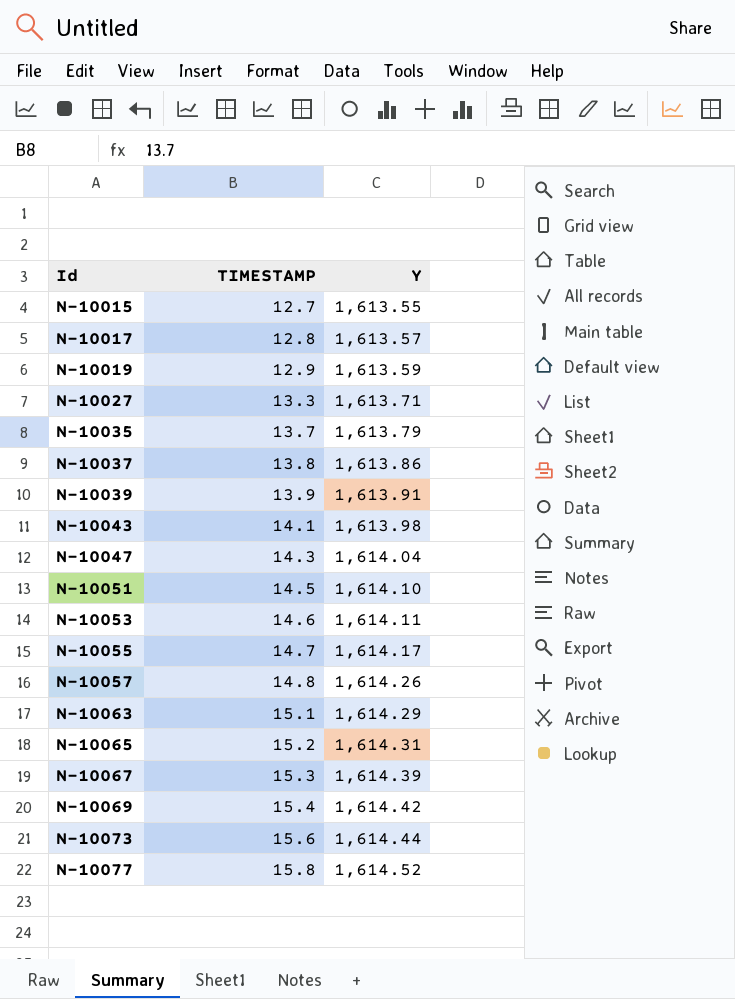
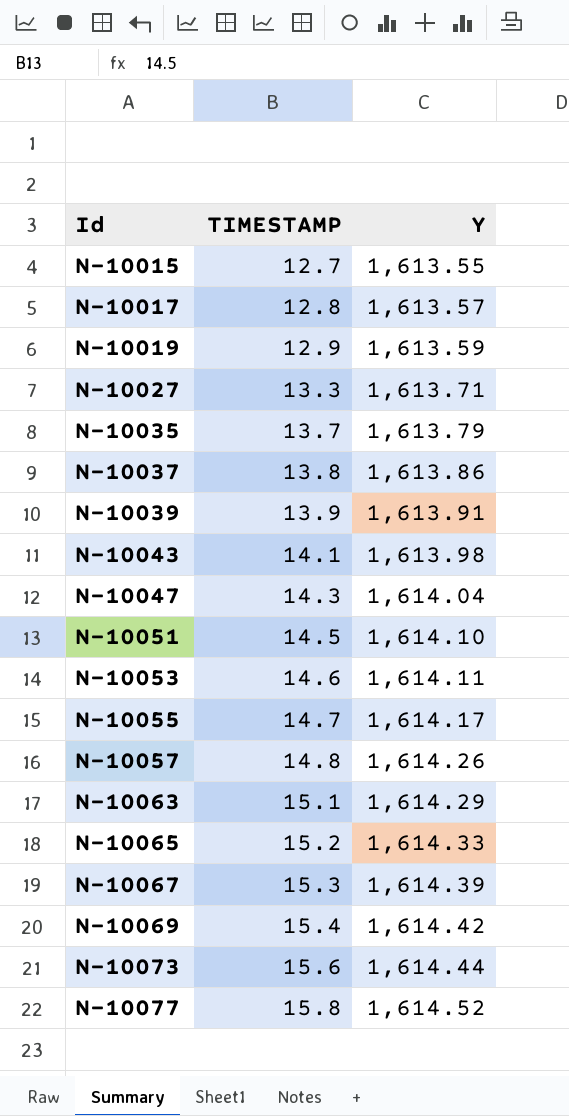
N-10065 | Y: 1,614.31 -> 1,614.33

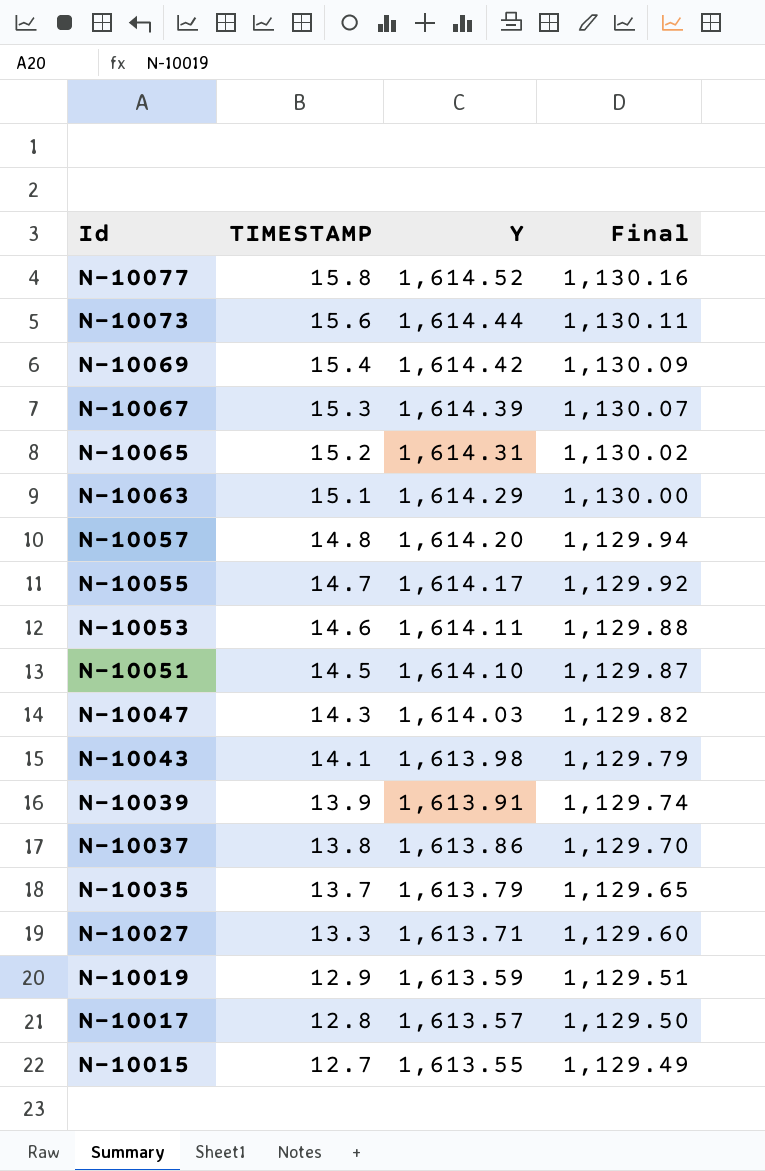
row order: Id ascending -> Id descending
column Final | formula: none -> [Y] * 0.7
N-10065 | Y: 1,614.33 -> 1,614.31
N-10057 | Y: 1,614.26 -> 1,614.20
N-10047 | Y: 1,614.04 -> 1,614.03

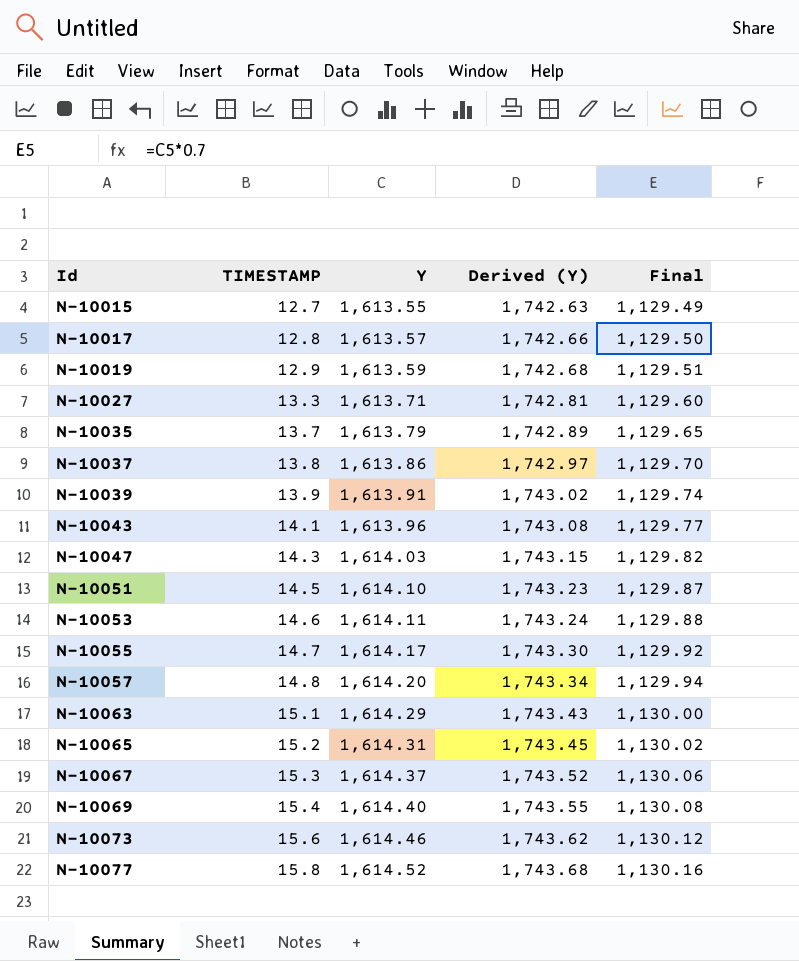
row order: Id descending -> Id ascending
column Derived (Y) | formula: none -> [Y] * 1.08
N-10043 | Y: 1,613.98 -> 1,613.96
N-10043 | Final: 1,129.79 -> 1,129.77
N-10067 | Y: 1,614.39 -> 1,614.37
N-10067 | Final: 1,130.07 -> 1,130.06
N-10069 | Y: 1,614.42 -> 1,614.40
N-10069 | Final: 1,130.09 -> 1,130.08
N-10073 | Y: 1,614.44 -> 1,614.46
N-10073 | Final: 1,130.11 -> 1,130.12

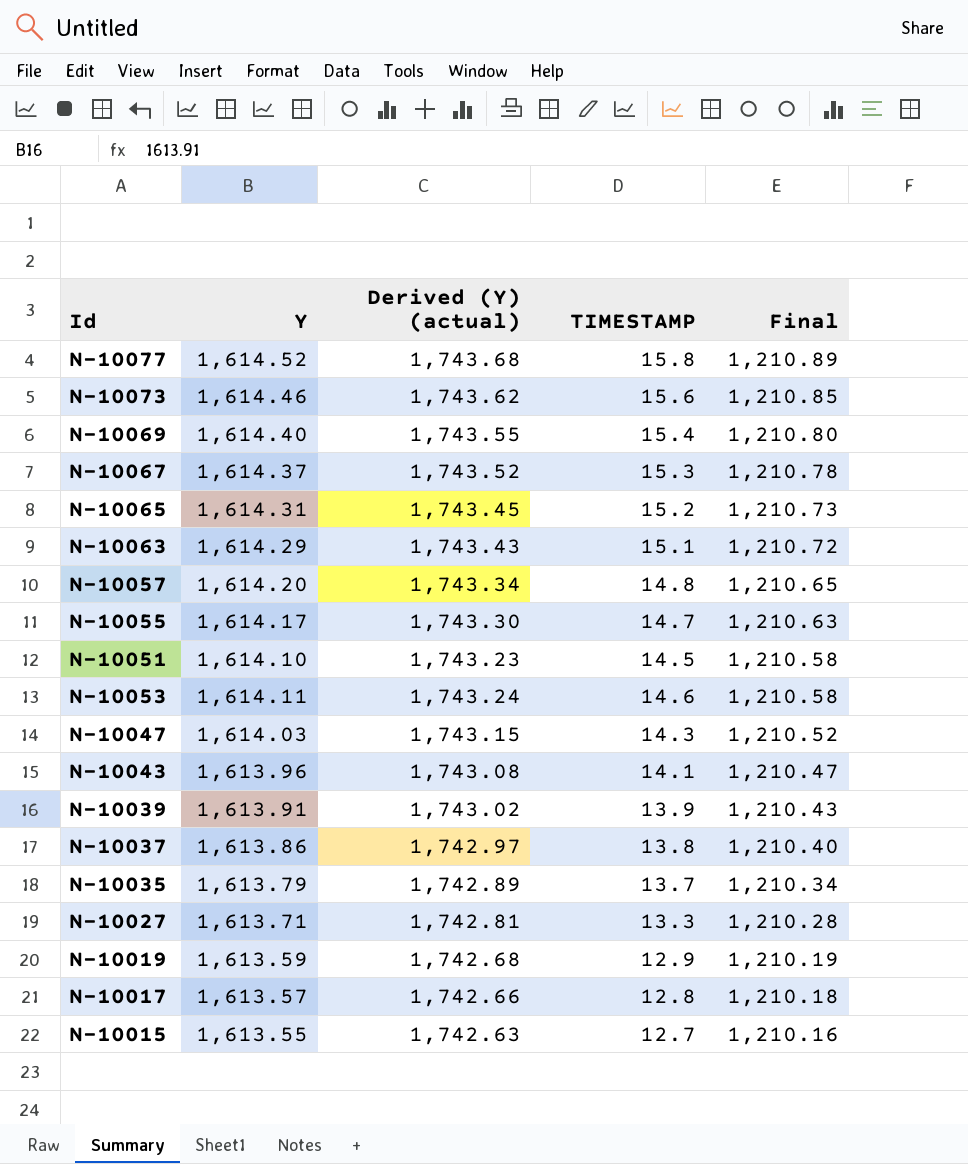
row order: Id ascending -> Final descending
column name: Derived (Y) -> Derived (Y) (actual)
column TIMESTAMP | position: 2 -> 4
column Final | formula: [Y] * 0.7 -> [Y] * 0.75

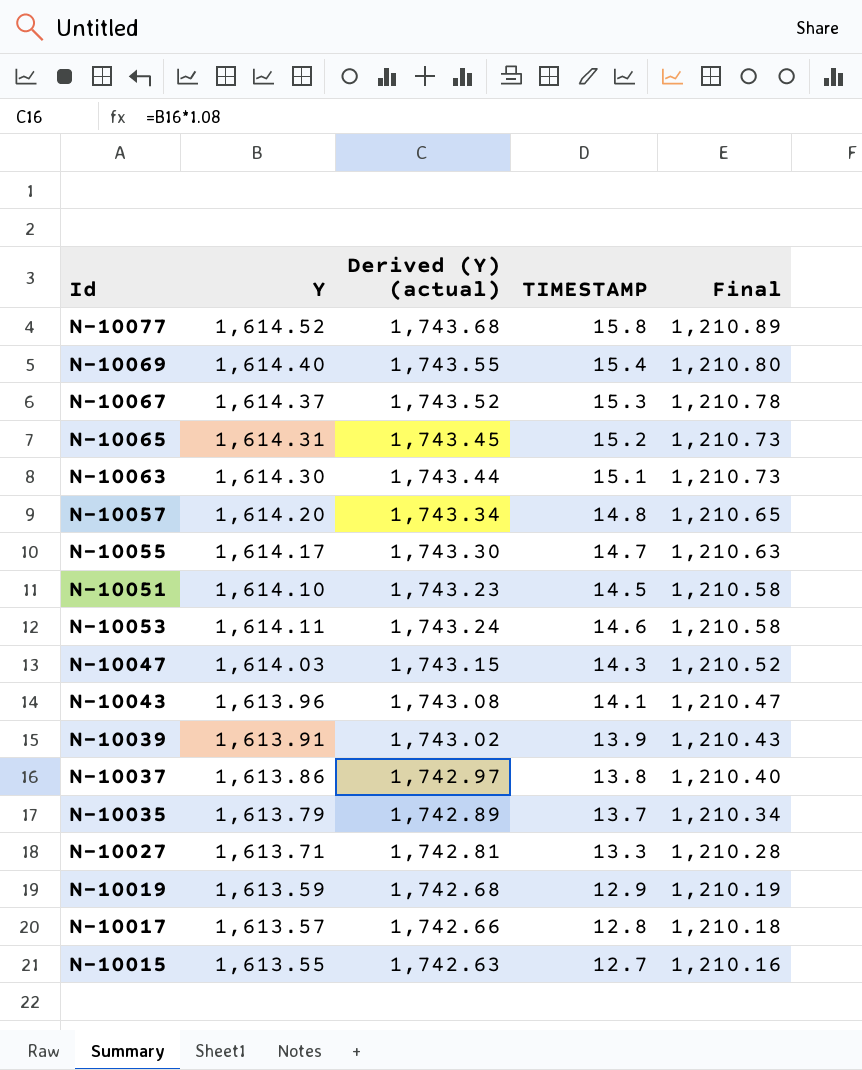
row N-10073: 1,614.46 | 1,743.62 | 15.6 | 1,210.85 -> none
N-10063 | Y: 1,614.29 -> 1,614.30
N-10063 | Derived (Y) (actual): 1,743.43 -> 1,743.44
N-10063 | Final: 1,210.72 -> 1,210.73

